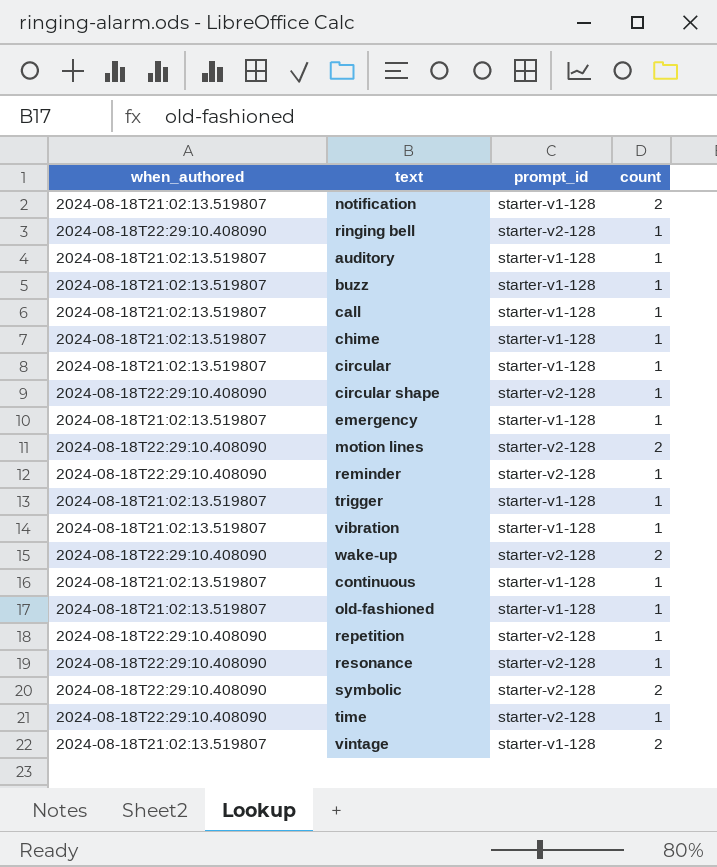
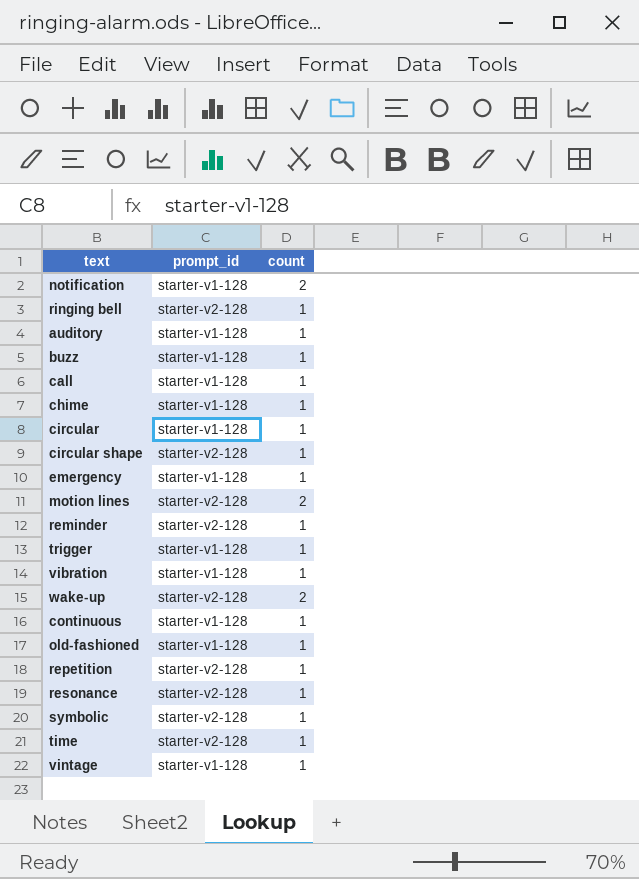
column when_authored | position: 1 -> none
symbolic | count: 2 -> 1
vintage | count: 2 -> 1

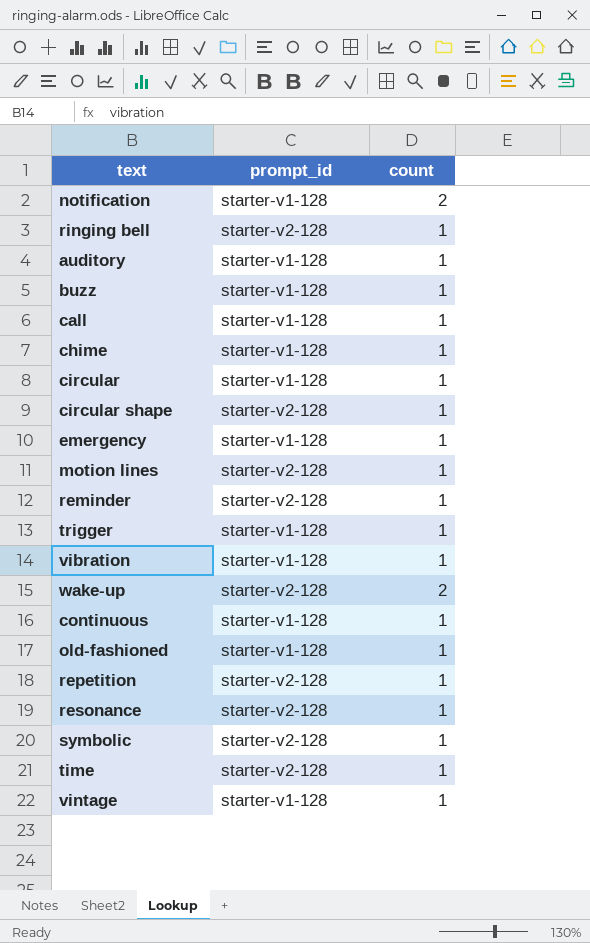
motion lines | count: 2 -> 1

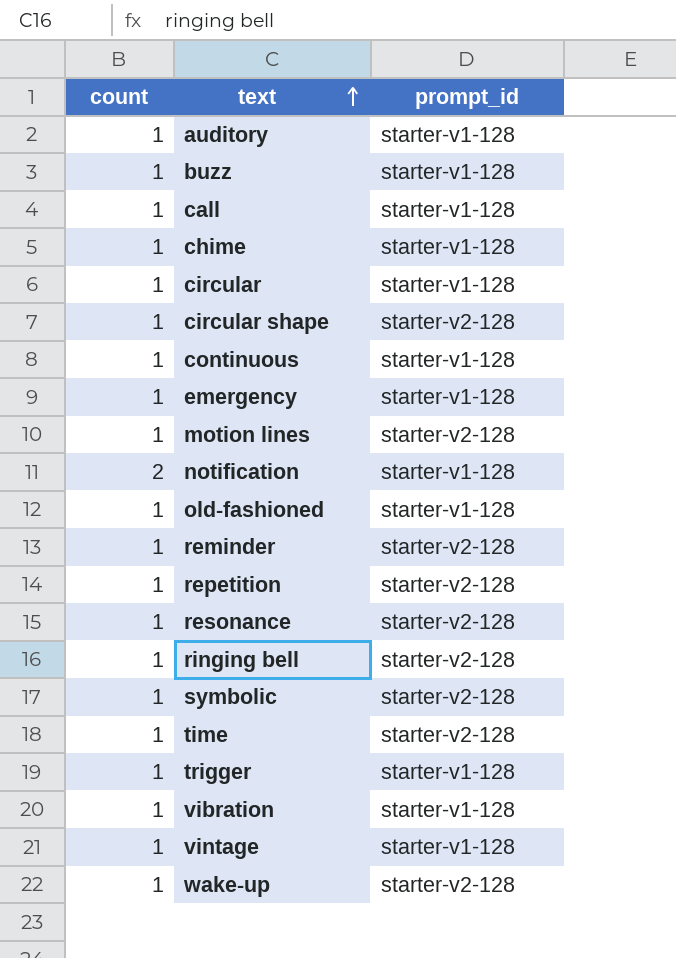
row order: none -> text ascending
column count | position: 3 -> 1
wake-up | count: 2 -> 1

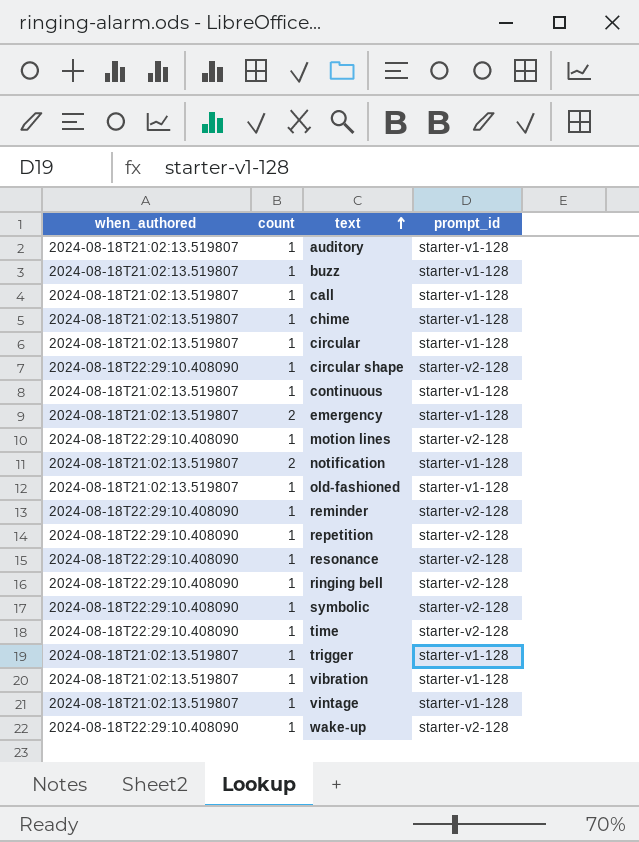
column when_authored | position: none -> 1
emergency | count: 1 -> 2

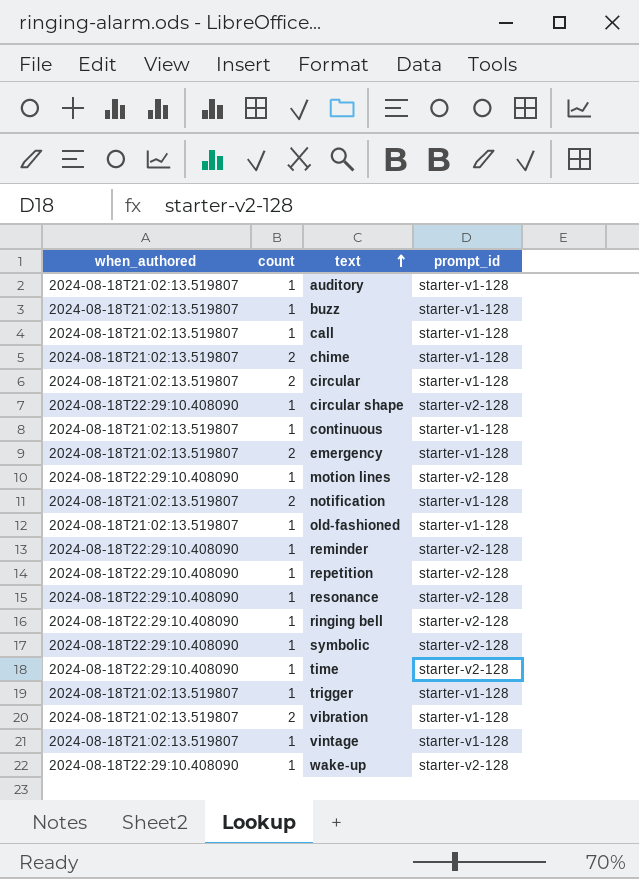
chime | count: 1 -> 2
circular | count: 1 -> 2
vibration | count: 1 -> 2

